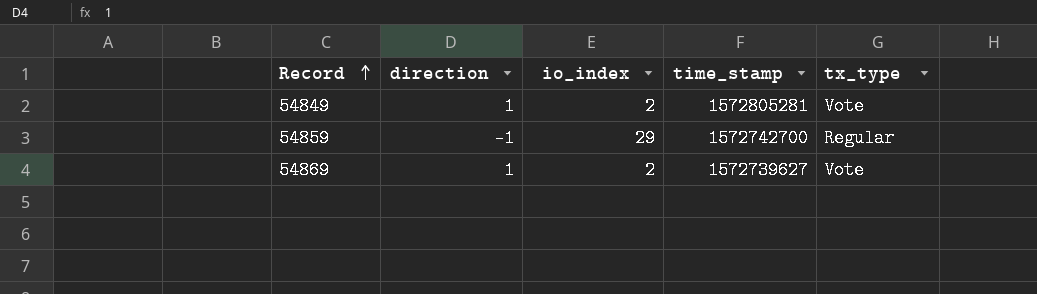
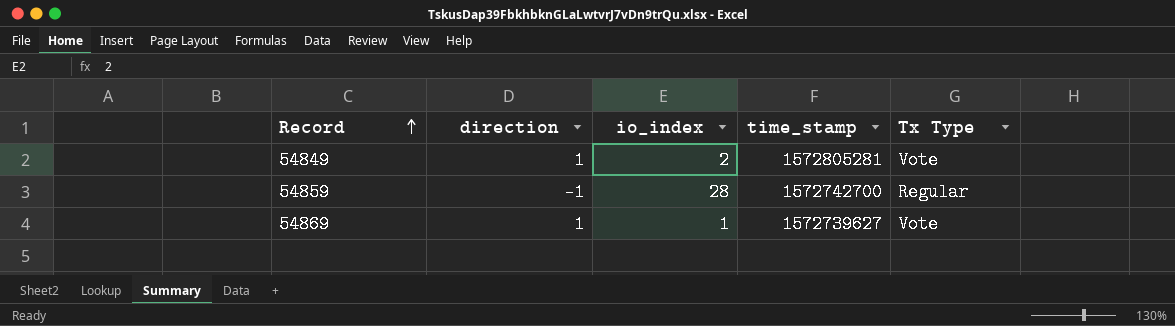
column name: tx_type -> Tx Type
54859 | io_index: 29 -> 28
54869 | io_index: 2 -> 1

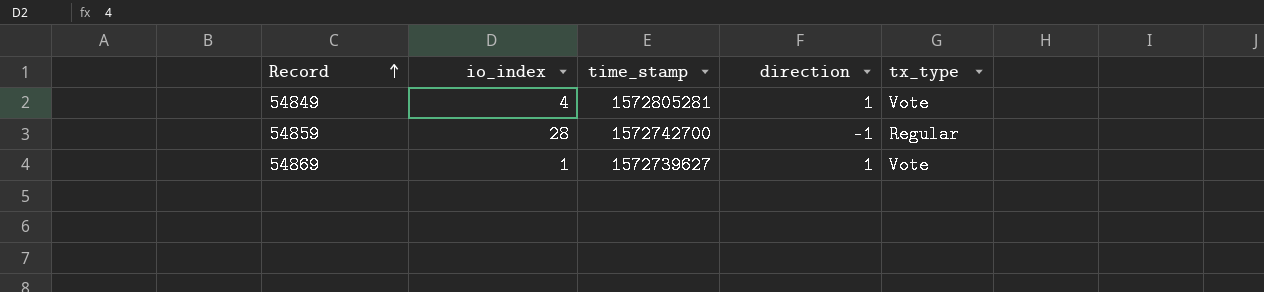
column direction | position: 2 -> 4
column name: Tx Type -> tx_type
54849 | io_index: 2 -> 4

